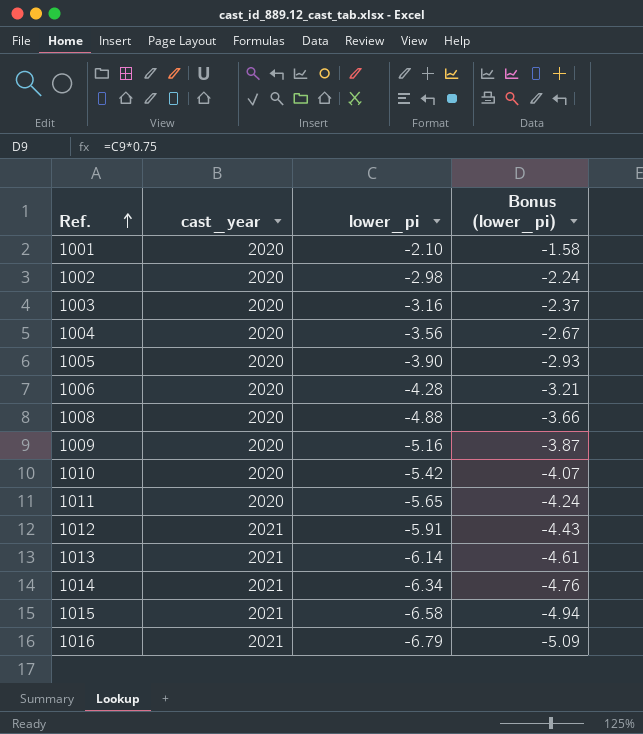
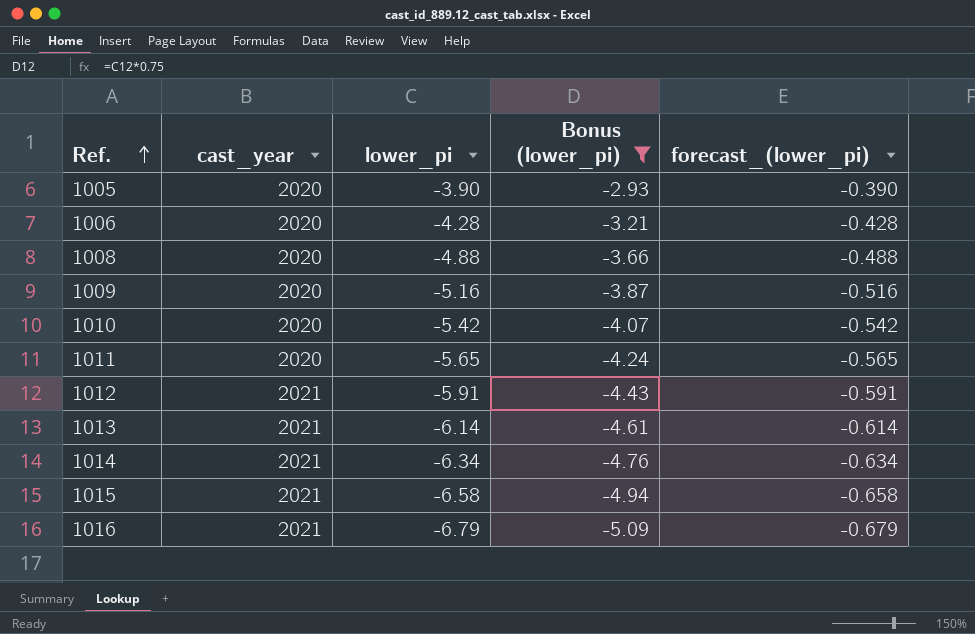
filter: none -> Bonus (lower_pi) <= -2.93
column forecast_(lower_pi) | formula: none -> [lower_pi] * 0.1

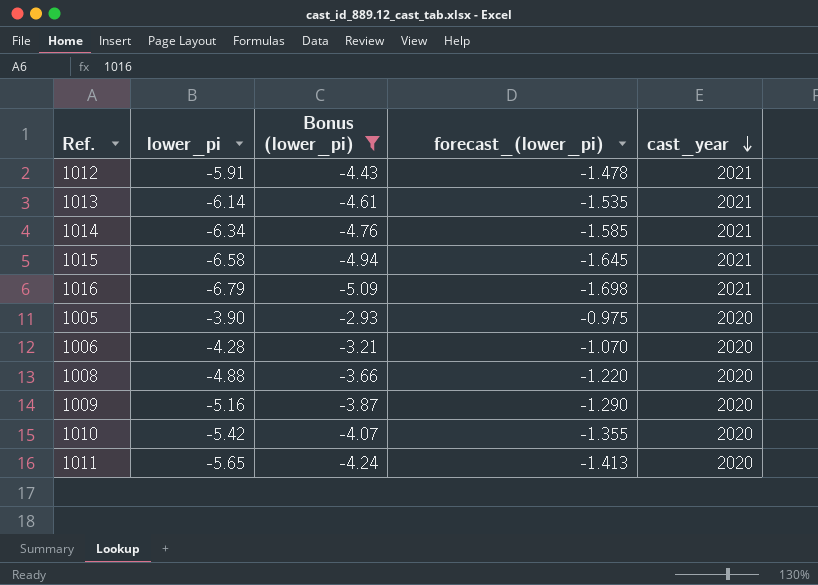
row order: Ref. ascending -> cast_year descending
column forecast_(lower_pi) | formula: [lower_pi] * 0.1 -> [lower_pi] * 0.25
column cast_year | position: 2 -> 5

